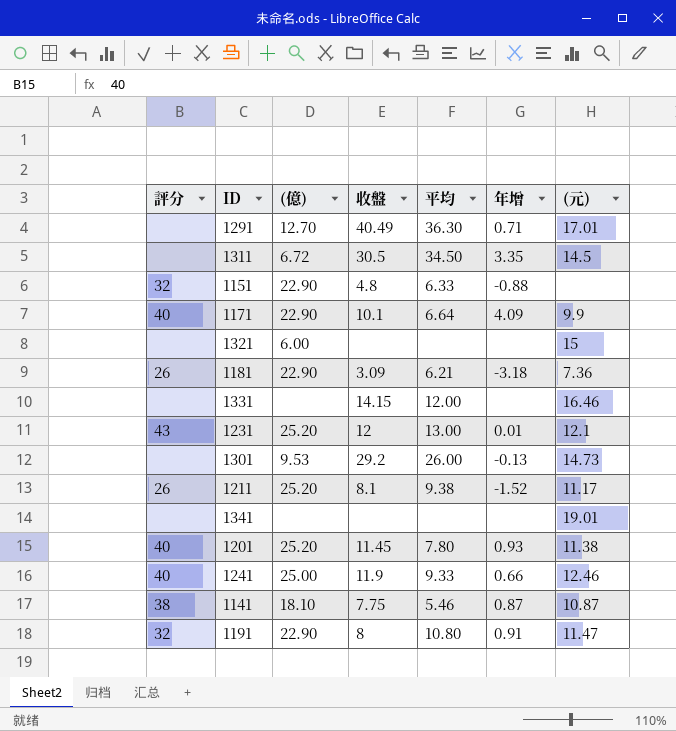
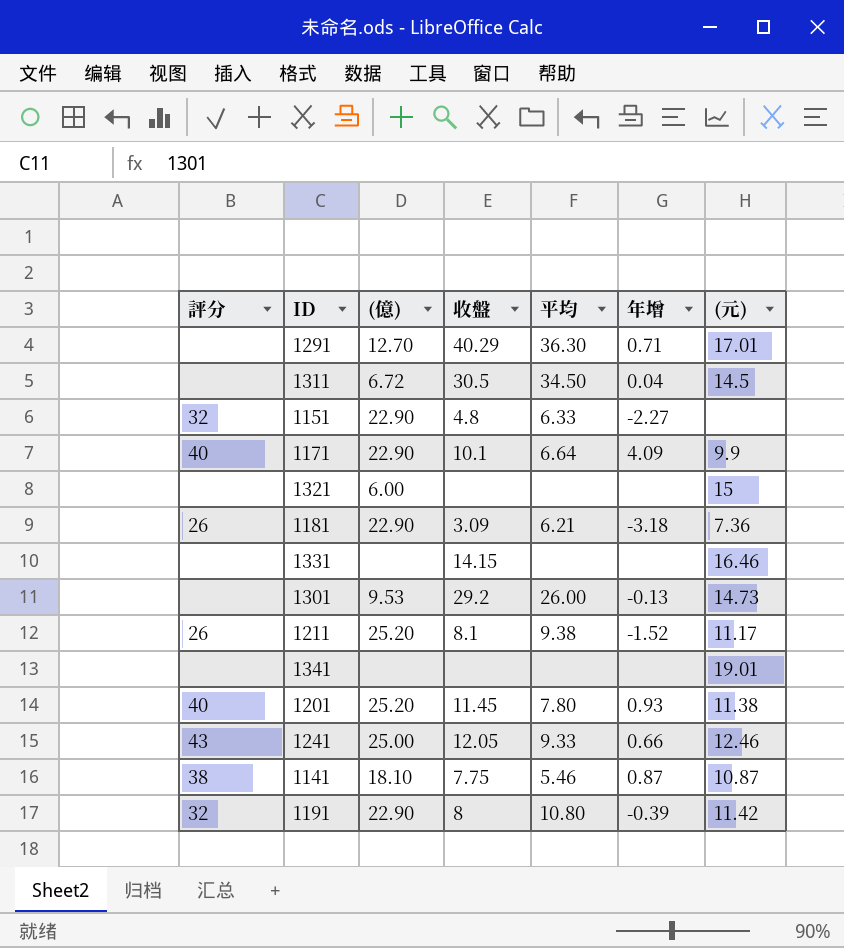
row 1231: 43 | 25.20 | 12 | 13.00 | 0.01 | 12.1 -> none
1291 | 收盤: 40.49 -> 40.29
1311 | 年增: 3.35 -> 0.04
1151 | 年增: -0.88 -> -2.27
1331 | 平均: 12.00 -> none
1241 | 評分: 40 -> 43
1241 | 收盤: 11.9 -> 12.05
1191 | 年增: 0.91 -> -0.39
1191 | (元): 11.47 -> 11.42

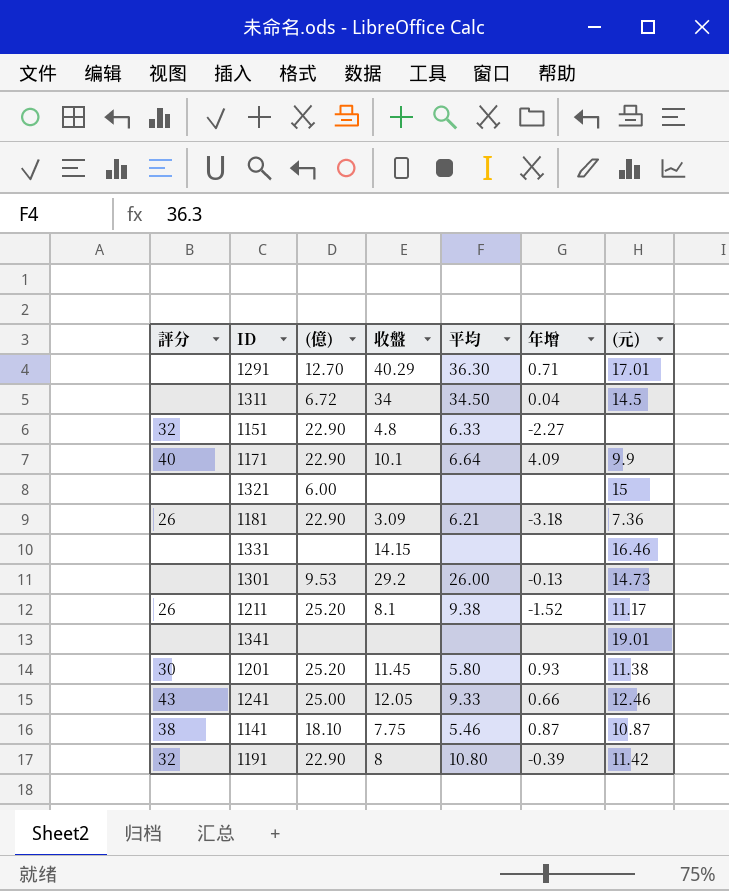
1311 | 收盤: 30.5 -> 34
1201 | 評分: 40 -> 30
1201 | 平均: 7.80 -> 5.80

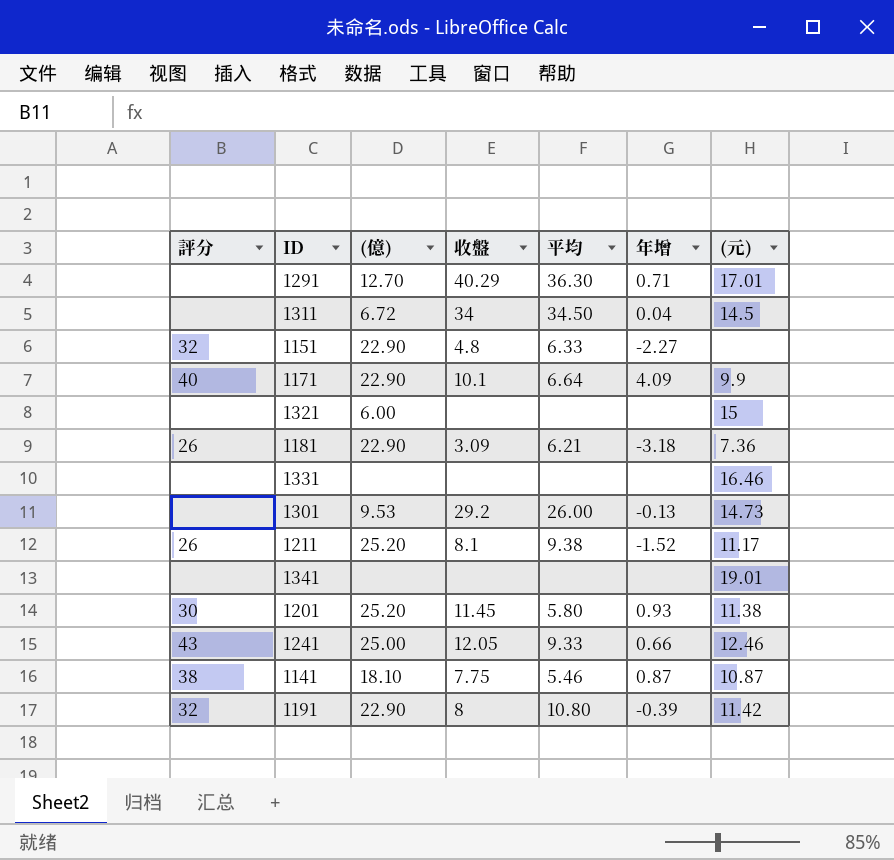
1331 | 收盤: 14.15 -> none

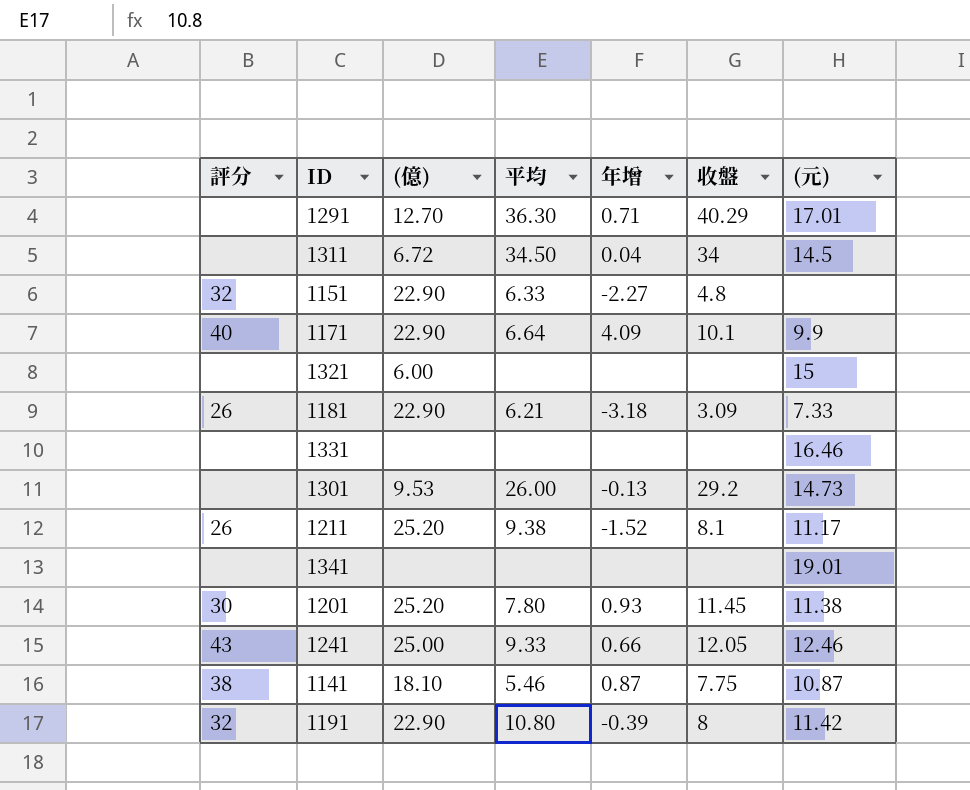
column 收盤 | position: 4 -> 6
1181 | (元): 7.36 -> 7.33
1201 | 平均: 5.80 -> 7.80

